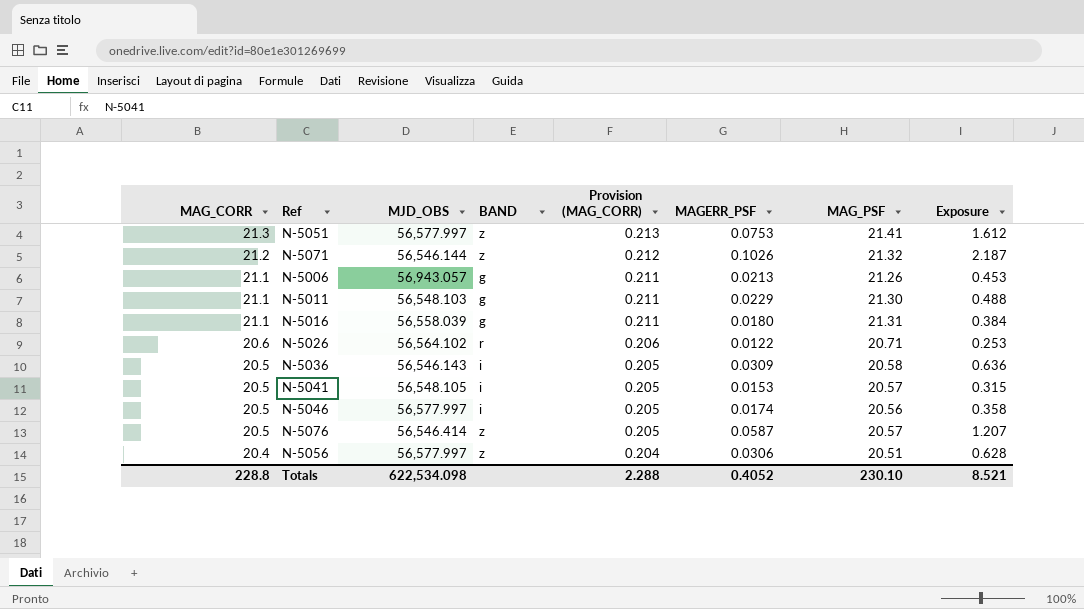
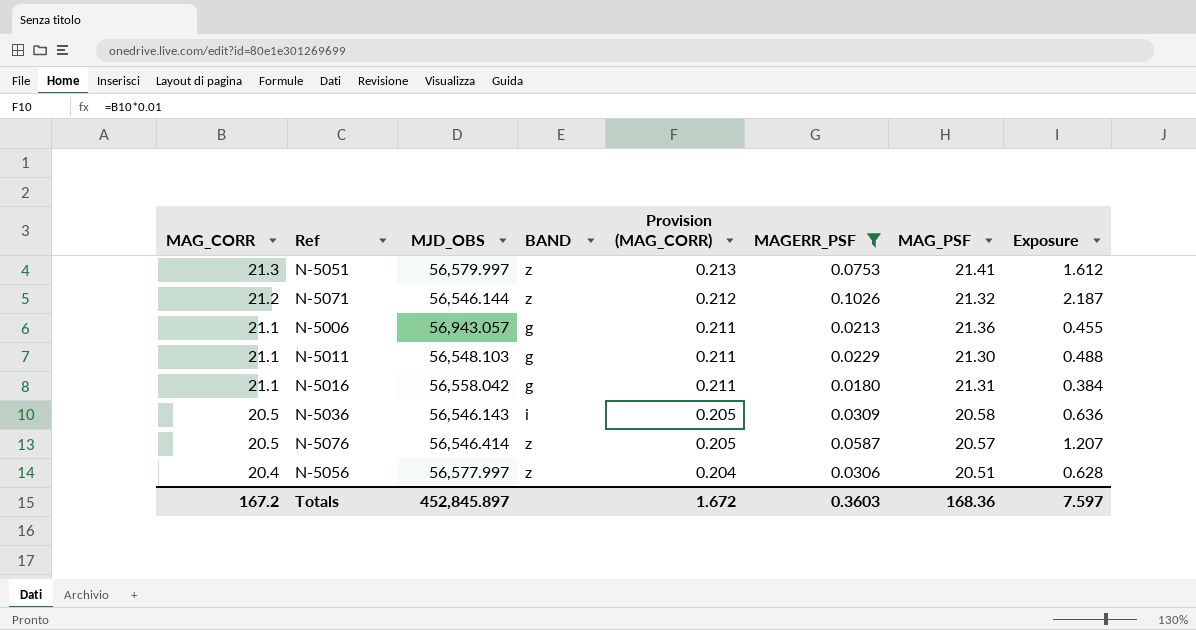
filter: none -> MAGERR_PSF >= 0.0180
N-5051 | MJD_OBS: 56,577.997 -> 56,579.997
N-5006 | MAG_PSF: 21.26 -> 21.36
N-5006 | Exposure: 0.453 -> 0.455
N-5016 | MJD_OBS: 56,558.039 -> 56,558.042
Totals | MAG_CORR: 228.8 -> 167.2
Totals | MJD_OBS: 622,534.098 -> 452,845.897
Totals | Provision (MAG_CORR): 2.288 -> 1.672
Totals | MAGERR_PSF: 0.4052 -> 0.3603
Totals | MAG_PSF: 230.10 -> 168.36
Totals | Exposure: 8.521 -> 7.597

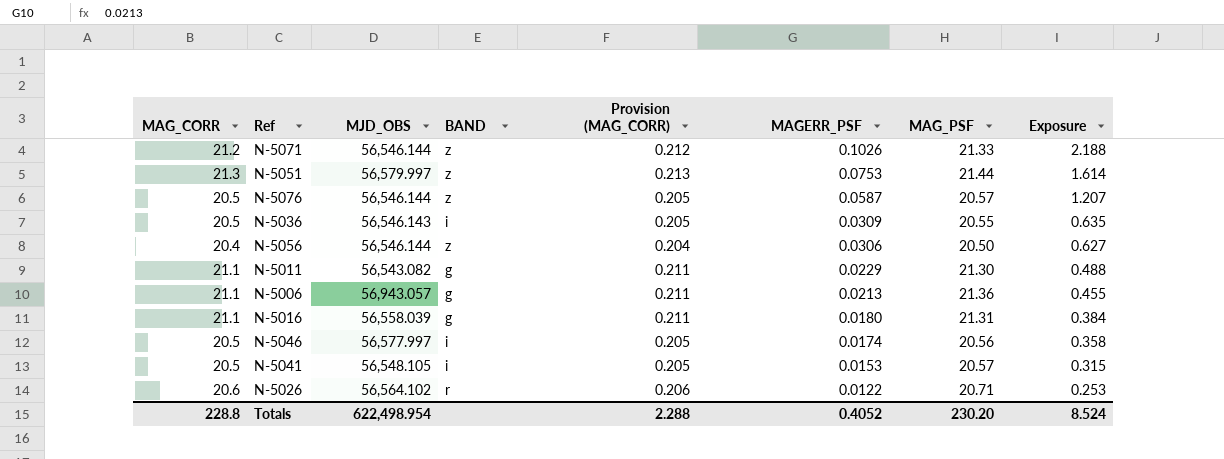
filter: MAGERR_PSF >= 0.0180 -> none
row order: MAG_CORR descending -> MAGERR_PSF descending
N-5071 | MAG_PSF: 21.32 -> 21.33
N-5071 | Exposure: 2.187 -> 2.188
N-5051 | MAG_PSF: 21.41 -> 21.44
N-5051 | Exposure: 1.612 -> 1.614
N-5076 | MJD_OBS: 56,546.414 -> 56,546.144
N-5036 | MAG_PSF: 20.58 -> 20.55
N-5036 | Exposure: 0.636 -> 0.635
N-5056 | MJD_OBS: 56,577.997 -> 56,546.144
N-5056 | MAG_PSF: 20.51 -> 20.50
N-5056 | Exposure: 0.628 -> 0.627
N-5011 | MJD_OBS: 56,548.103 -> 56,543.082
N-5016 | MJD_OBS: 56,558.042 -> 56,558.039
Totals | MAG_CORR: 167.2 -> 228.8
Totals | MJD_OBS: 452,845.897 -> 622,498.954
Totals | Provision (MAG_CORR): 1.672 -> 2.288
Totals | MAGERR_PSF: 0.3603 -> 0.4052
Totals | MAG_PSF: 168.36 -> 230.20
Totals | Exposure: 7.597 -> 8.524

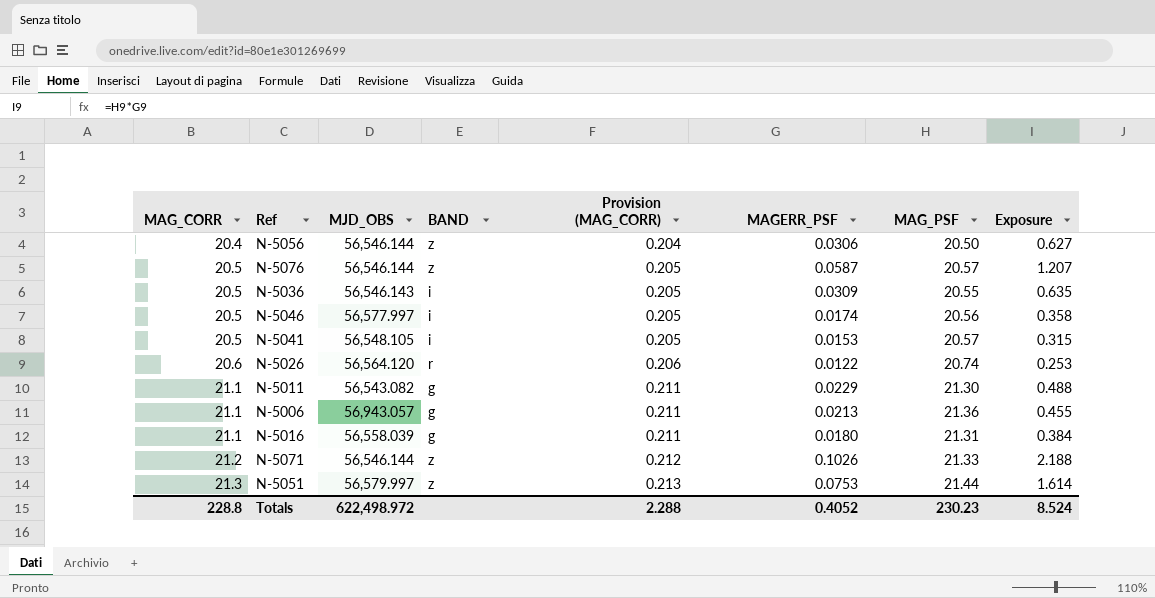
row order: MAGERR_PSF descending -> MAG_CORR ascending
N-5026 | MJD_OBS: 56,564.102 -> 56,564.120
N-5026 | MAG_PSF: 20.71 -> 20.74
Totals | MJD_OBS: 622,498.954 -> 622,498.972
Totals | MAG_PSF: 230.20 -> 230.23

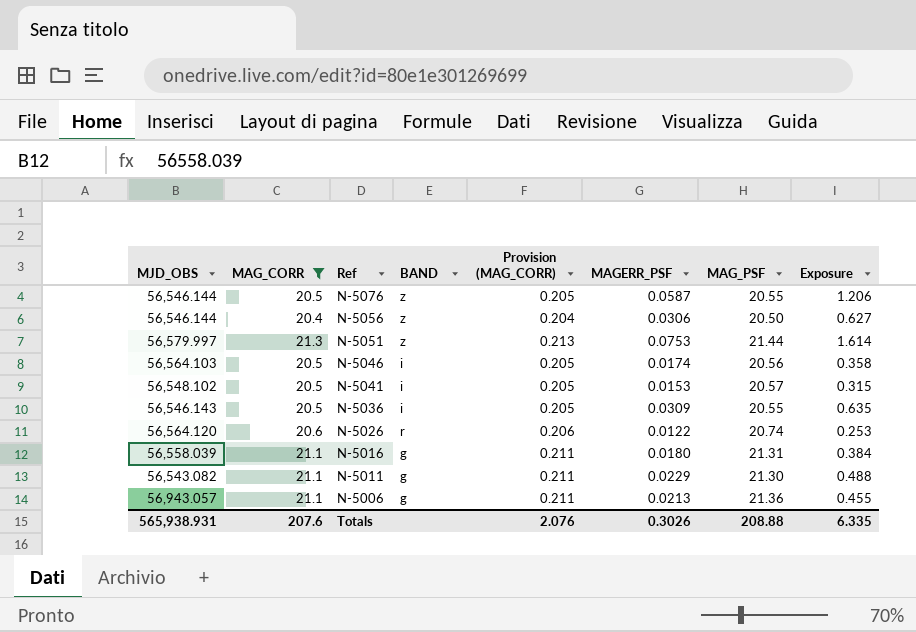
filter: none -> MAG_CORR != 21.2
row order: MAG_CORR ascending -> Ref descending
column MJD_OBS | position: 3 -> 1
N-5076 | MAG_PSF: 20.57 -> 20.55
N-5076 | Exposure: 1.207 -> 1.206
N-5046 | MJD_OBS: 56,577.997 -> 56,564.103
N-5041 | MJD_OBS: 56,548.105 -> 56,548.102
Totals | MJD_OBS: 622,498.972 -> 565,938.931
Totals | MAG_CORR: 228.8 -> 207.6
Totals | Provision (MAG_CORR): 2.288 -> 2.076
Totals | MAGERR_PSF: 0.4052 -> 0.3026
Totals | MAG_PSF: 230.23 -> 208.88
Totals | Exposure: 8.524 -> 6.335

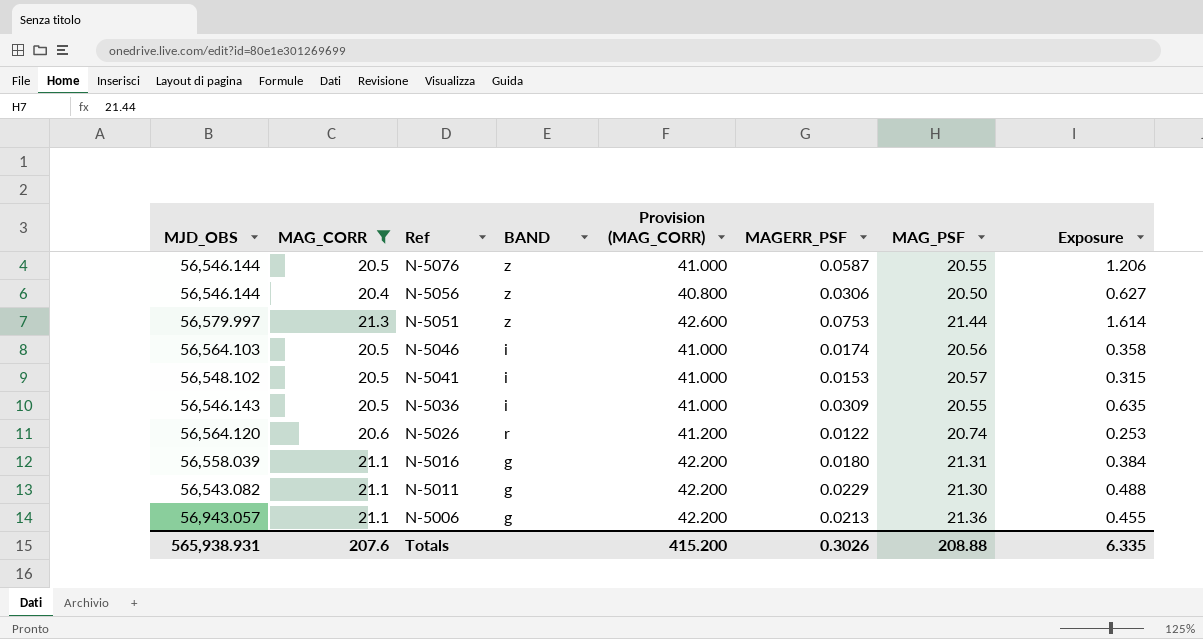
column Provision (MAG_CORR) | formula: [MAG_CORR] * 0.01 -> [MAG_CORR] * 2
Totals | Provision (MAG_CORR): 2.076 -> 415.200

